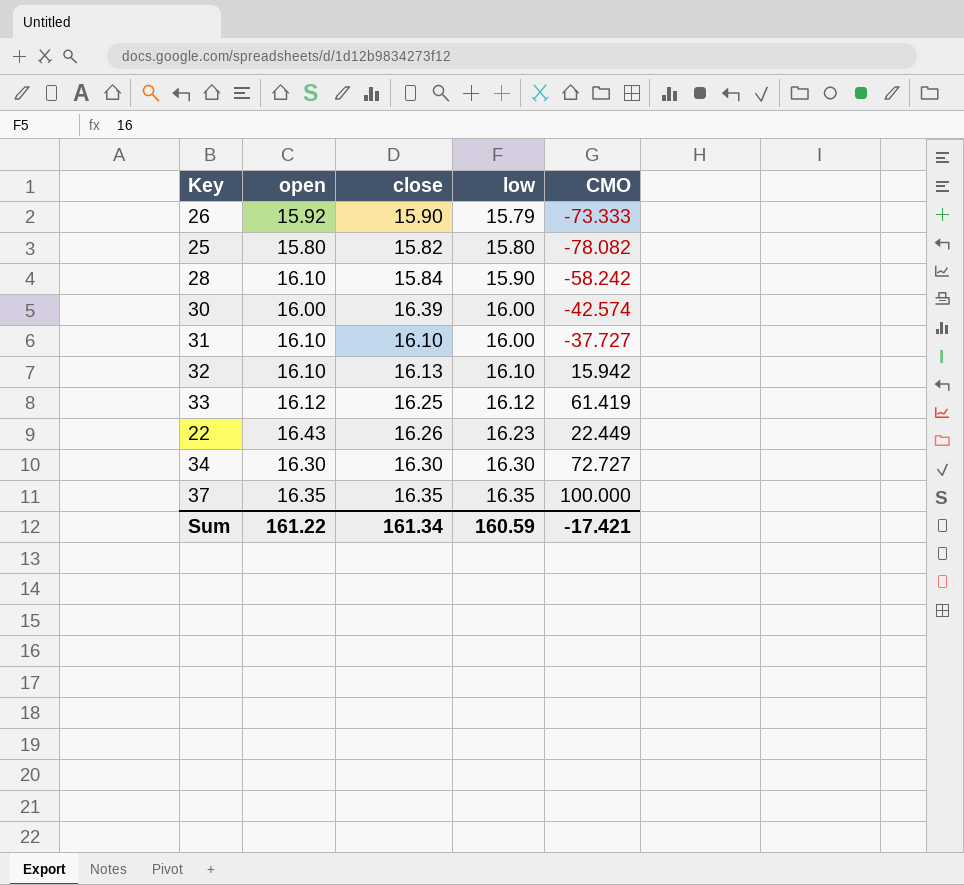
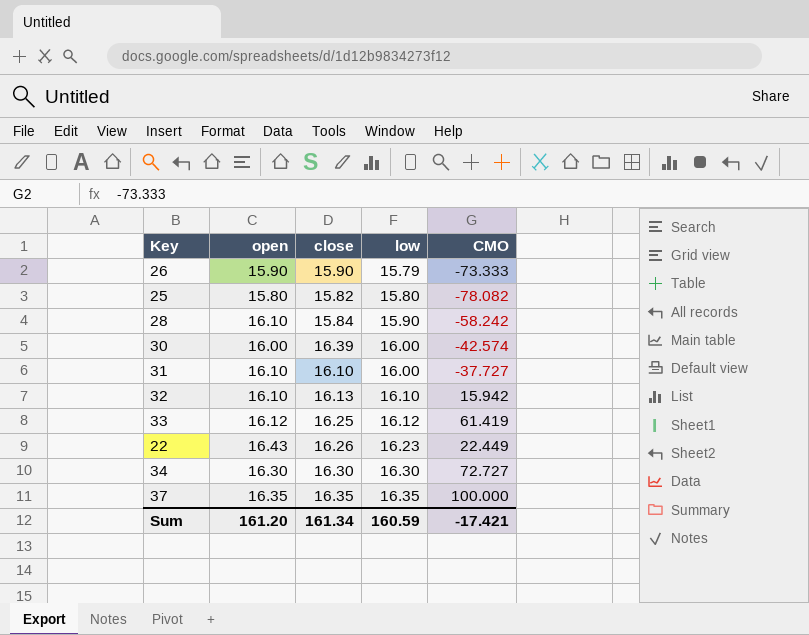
26 | open: 15.92 -> 15.90
Sum | open: 161.22 -> 161.20

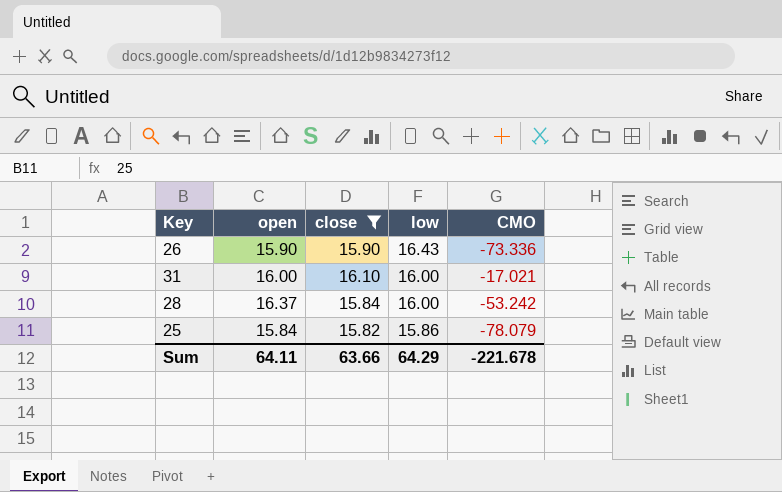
filter: none -> close <= 16.10
row order: low ascending -> low descending
26 | low: 15.79 -> 16.43
26 | CMO: -73.333 -> -73.336
31 | open: 16.10 -> 16.00
31 | CMO: -37.727 -> -17.021
28 | open: 16.10 -> 16.37
28 | low: 15.90 -> 16.00
28 | CMO: -58.242 -> -53.242
25 | open: 15.80 -> 15.84
25 | low: 15.80 -> 15.86
25 | CMO: -78.082 -> -78.079
Sum | open: 161.20 -> 64.11
Sum | close: 161.34 -> 63.66
Sum | low: 160.59 -> 64.29
Sum | CMO: -17.421 -> -221.678

